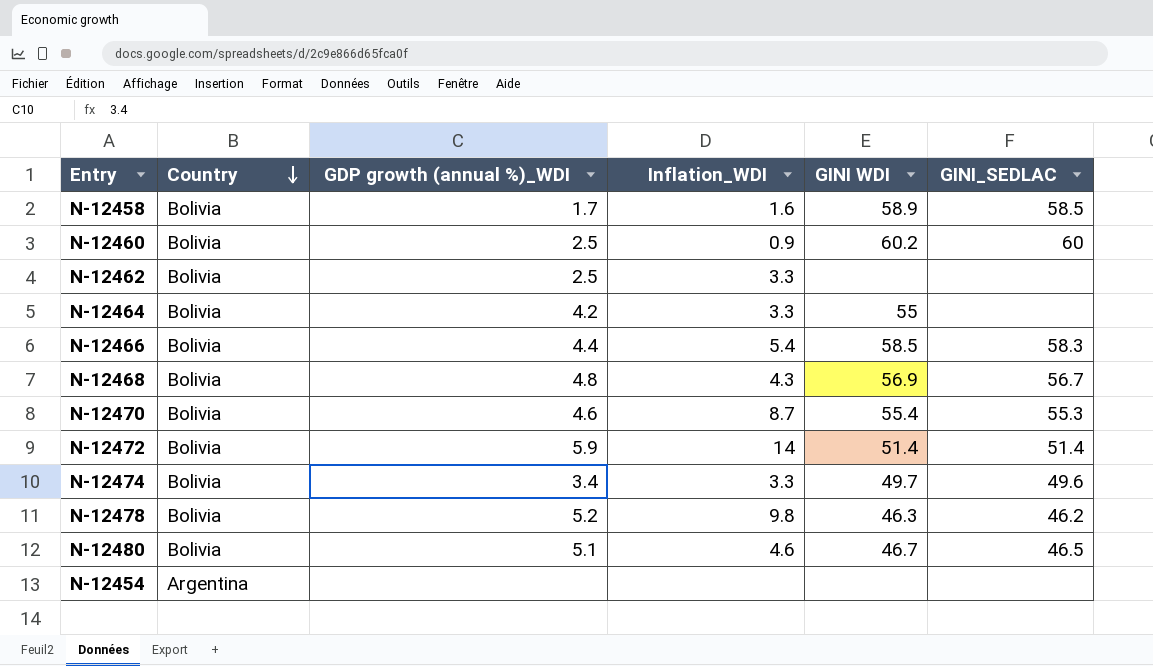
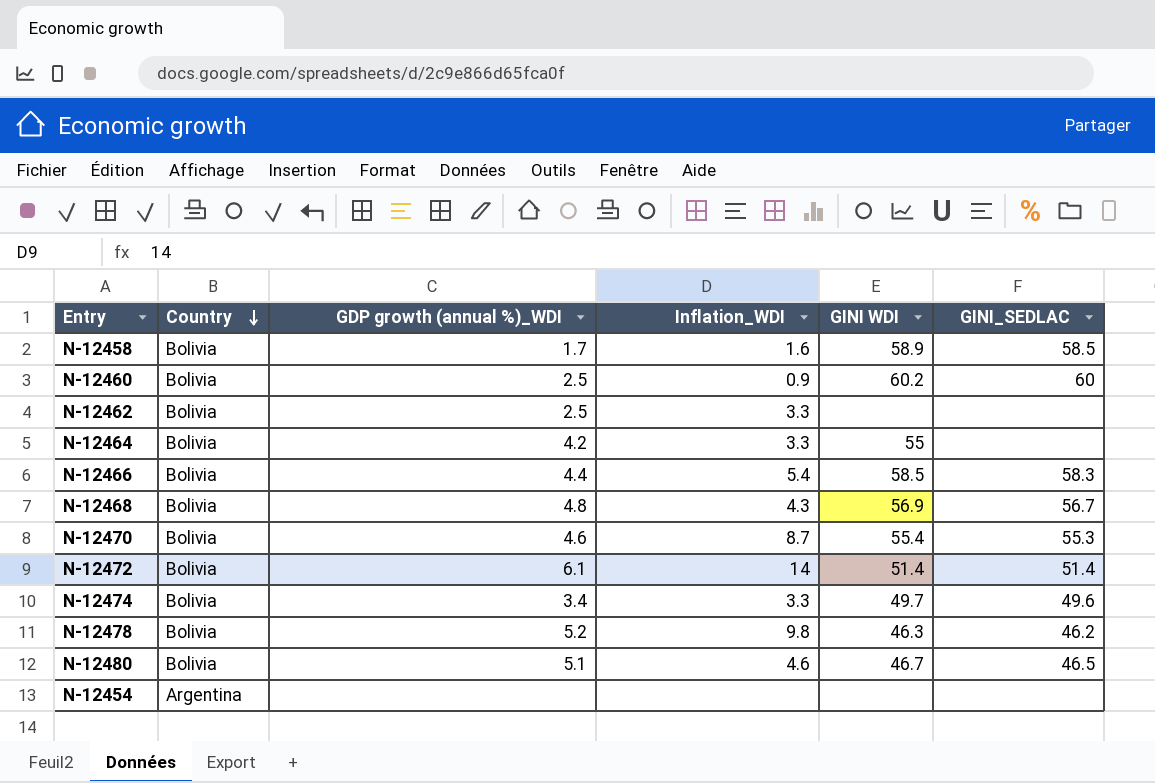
N-12472 | GDP growth (annual %)_WDI: 5.9 -> 6.1

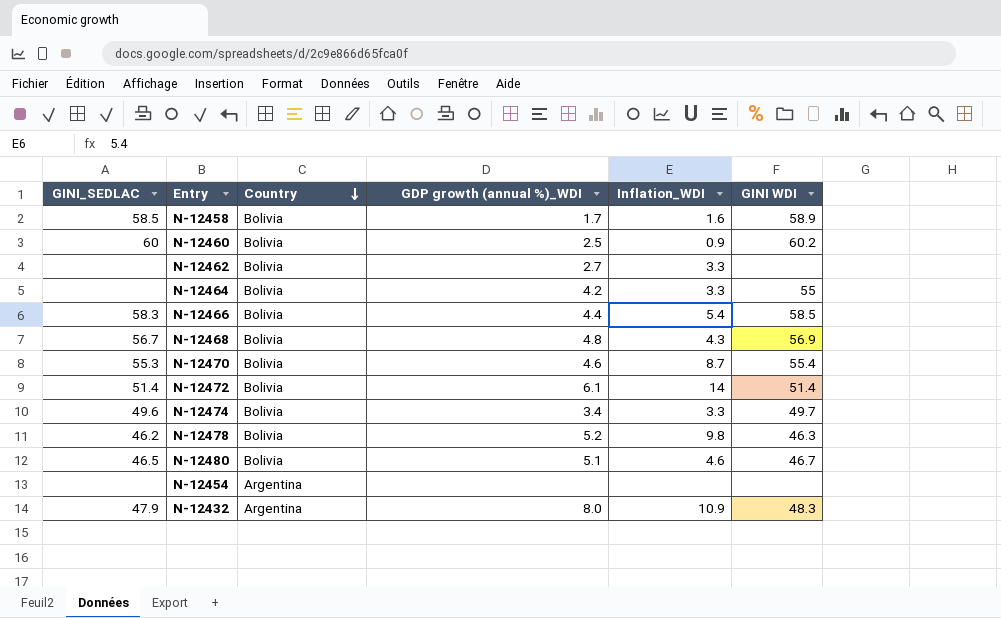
column GINI_SEDLAC | position: 6 -> 1
N-12462 | GDP growth (annual %)_WDI: 2.5 -> 2.7
row N-12432: none -> 47.9 | Argentina | 8.0 | 10.9 | 48.3

